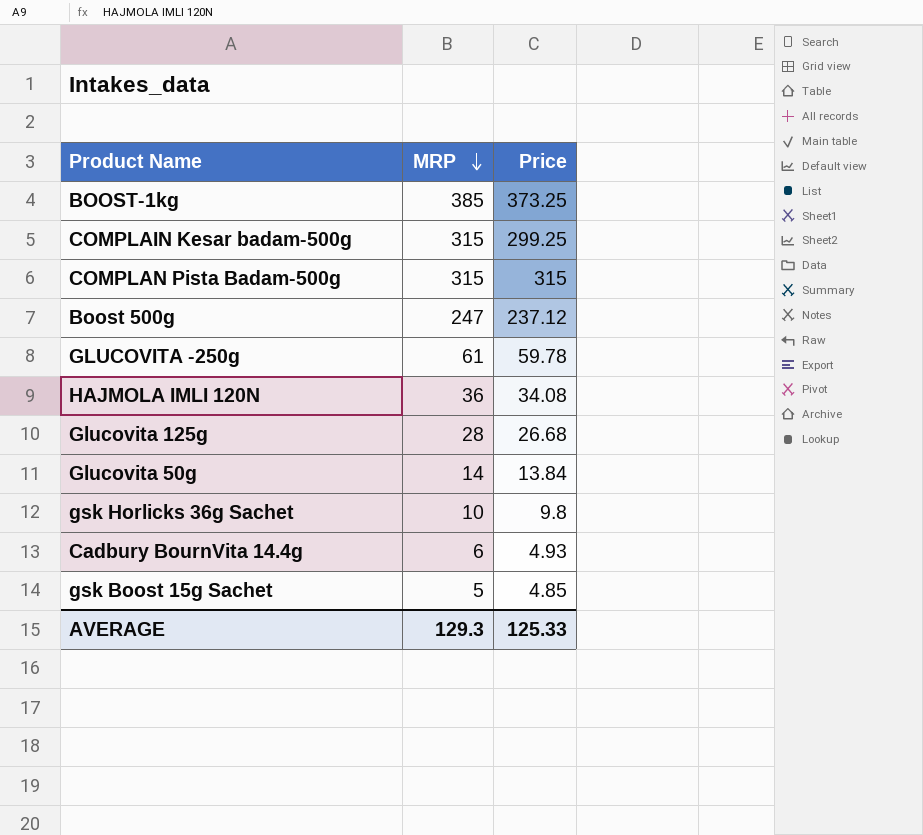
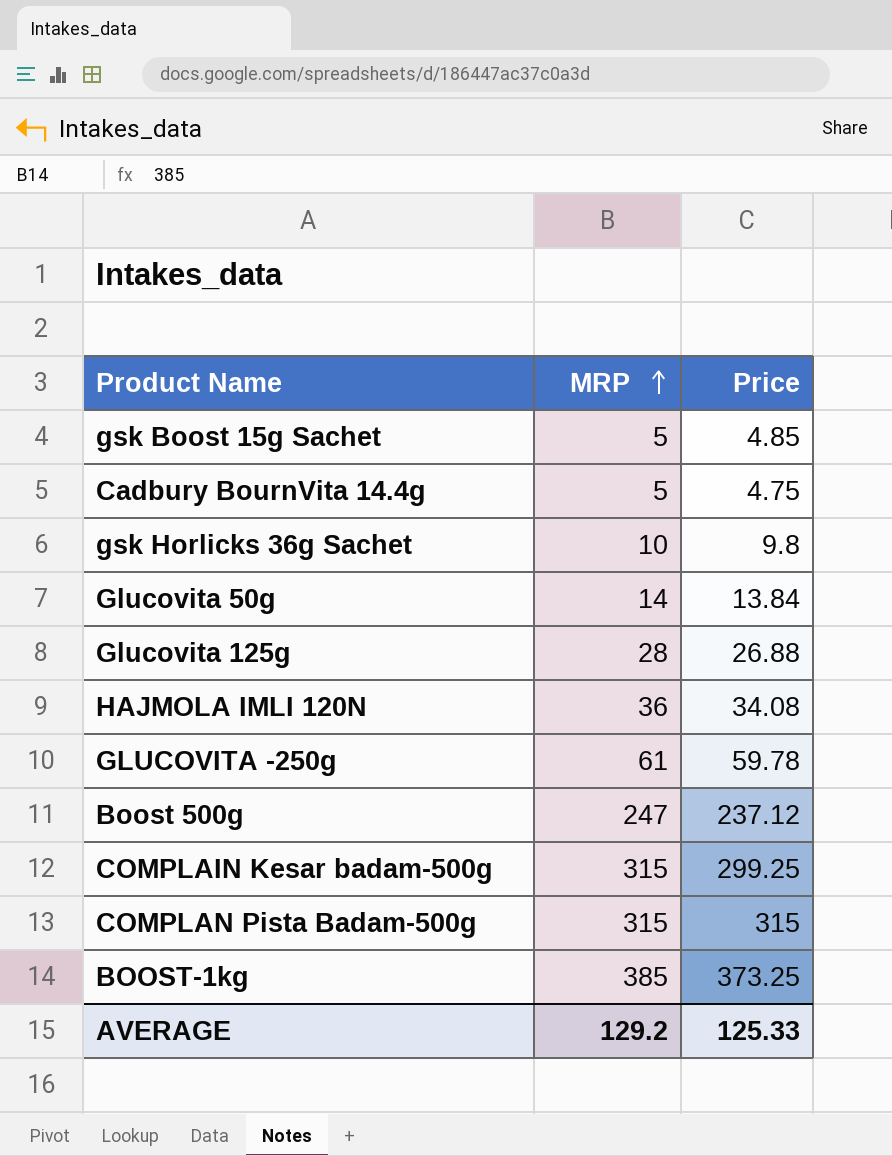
row order: MRP descending -> MRP ascending
Cadbury BournVita 14.4g | MRP: 6 -> 5
Cadbury BournVita 14.4g | Price: 4.93 -> 4.75
Glucovita 125g | Price: 26.68 -> 26.88
AVERAGE | MRP: 129.3 -> 129.2

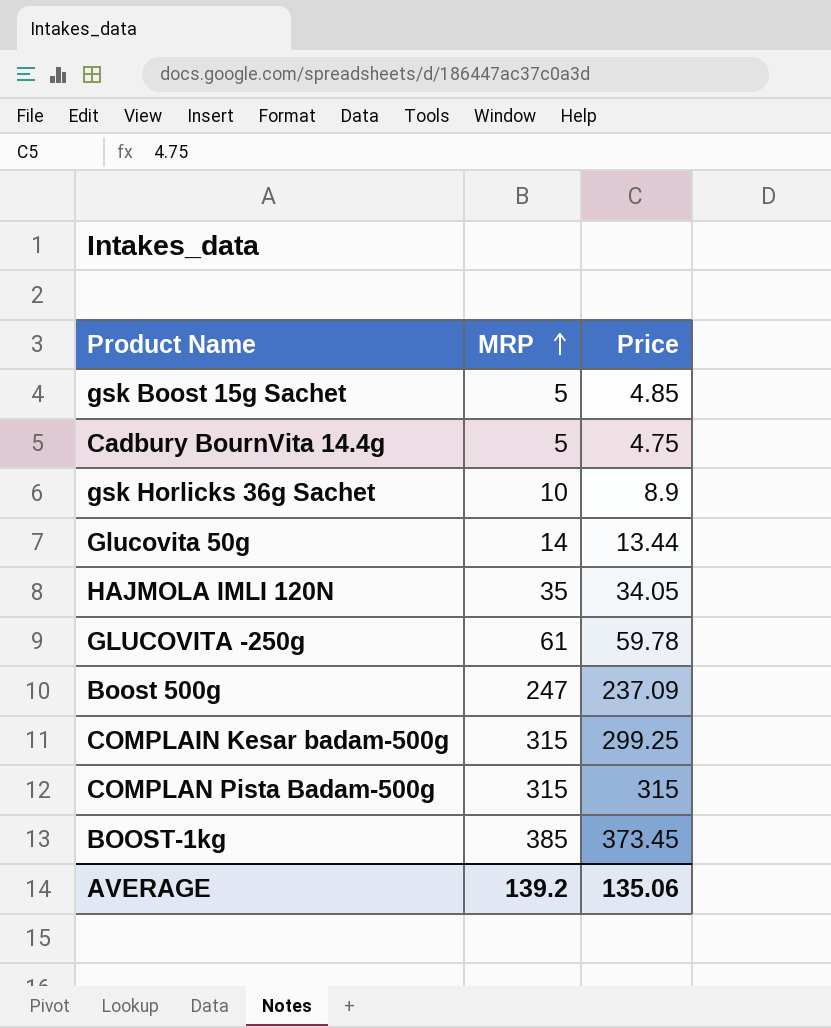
row Glucovita 125g: 28 | 26.88 -> none
gsk Horlicks 36g Sachet | Price: 9.8 -> 8.9
Glucovita 50g | Price: 13.84 -> 13.44
HAJMOLA IMLI 120N | MRP: 36 -> 35
HAJMOLA IMLI 120N | Price: 34.08 -> 34.05
Boost 500g | Price: 237.12 -> 237.09
BOOST-1kg | Price: 373.25 -> 373.45
AVERAGE | MRP: 129.2 -> 139.2
AVERAGE | Price: 125.33 -> 135.06

